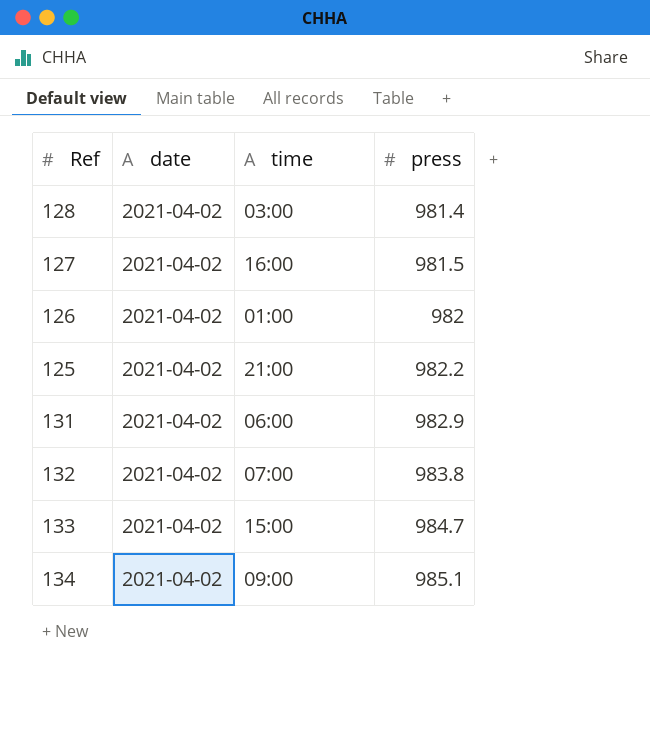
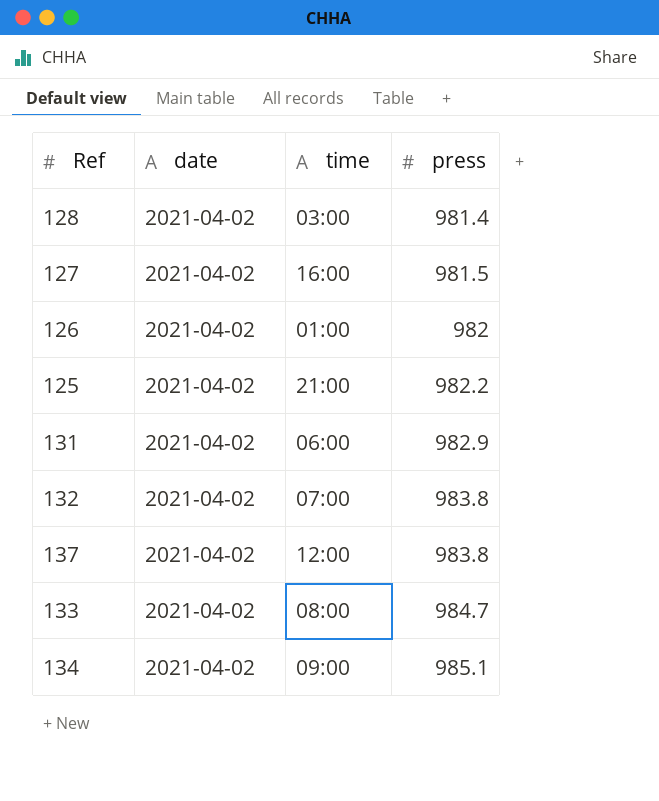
row 137: none -> 2021-04-02 | 12:00 | 983.8
133 | time: 15:00 -> 08:00

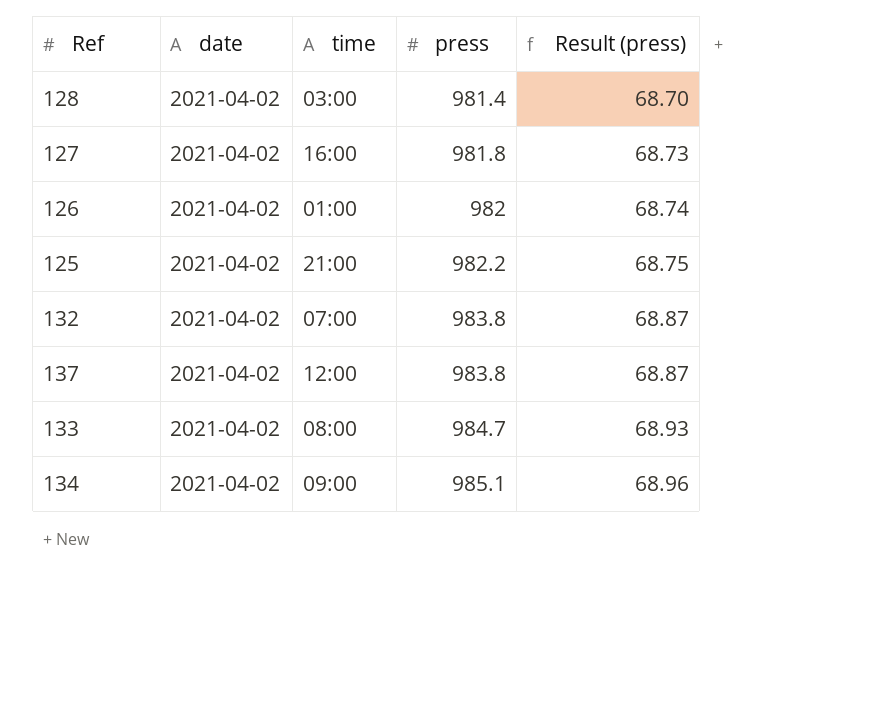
column Result (press) | formula: none -> [press] * 0.07
row 131: 2021-04-02 | 06:00 | 982.9 -> none
127 | press: 981.5 -> 981.8

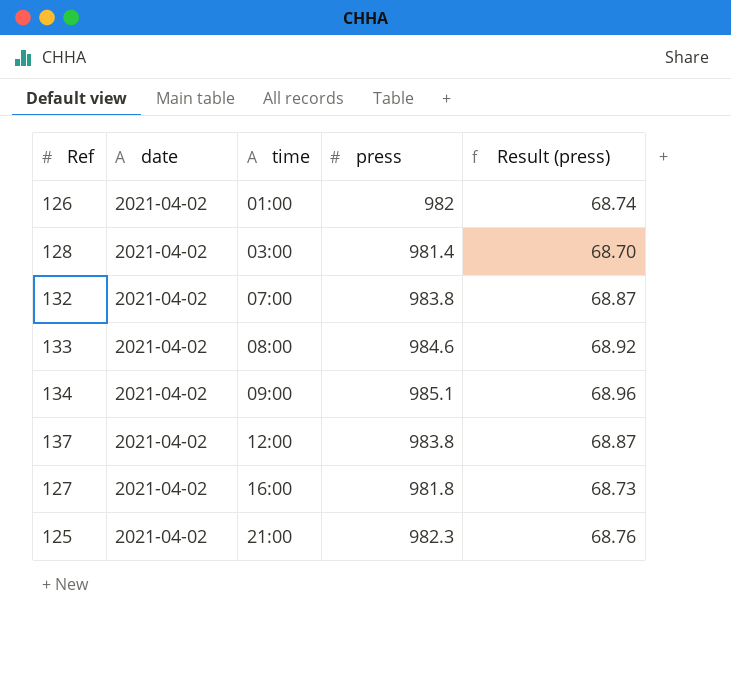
row order: press ascending -> time ascending
133 | press: 984.7 -> 984.6
133 | Result (press): 68.93 -> 68.92
125 | press: 982.2 -> 982.3
125 | Result (press): 68.75 -> 68.76

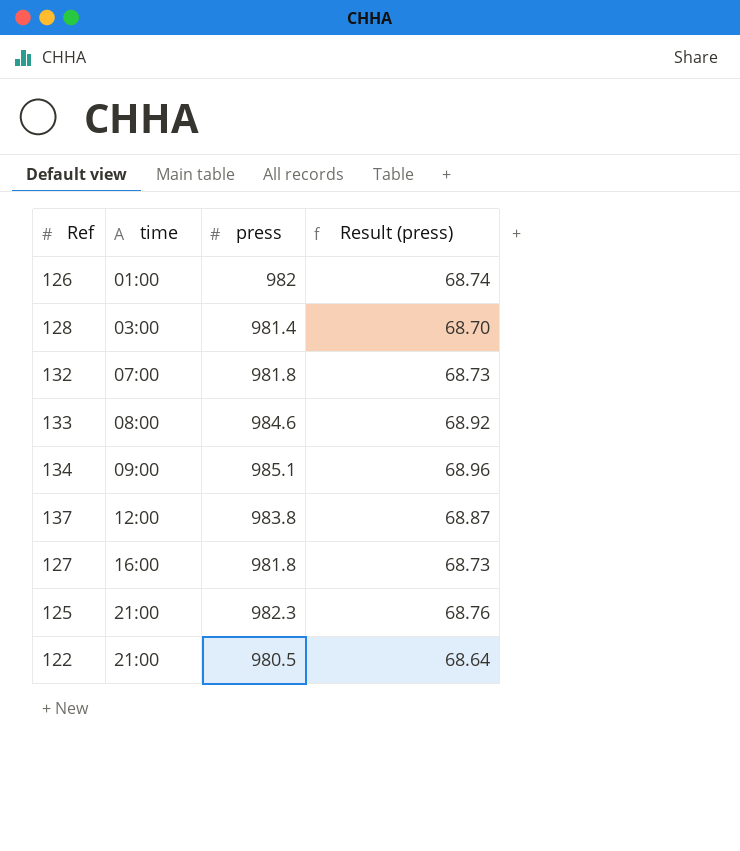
column date | position: 2 -> none
132 | press: 983.8 -> 981.8
132 | Result (press): 68.87 -> 68.73
row 122: none -> 21:00 | 980.5 | 68.64

